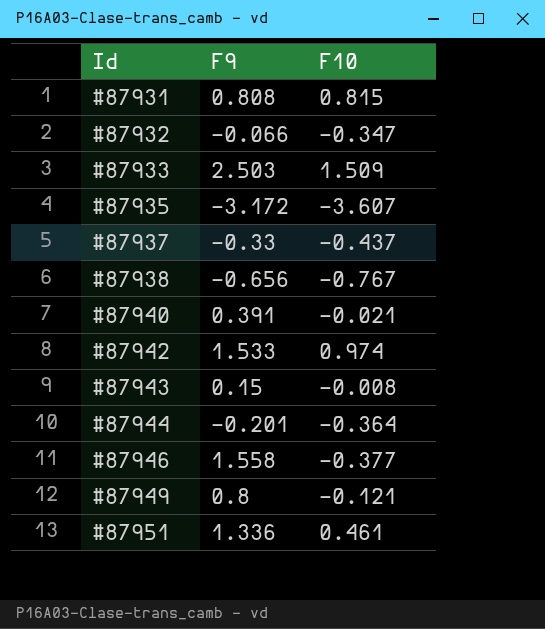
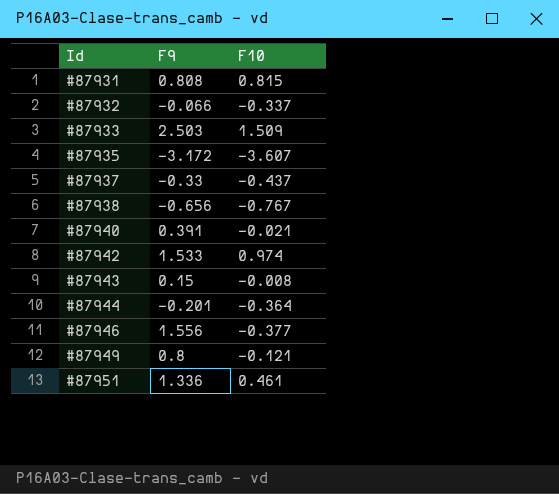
#87932 | F10: -0.347 -> -0.337
#87946 | F9: 1.558 -> 1.556

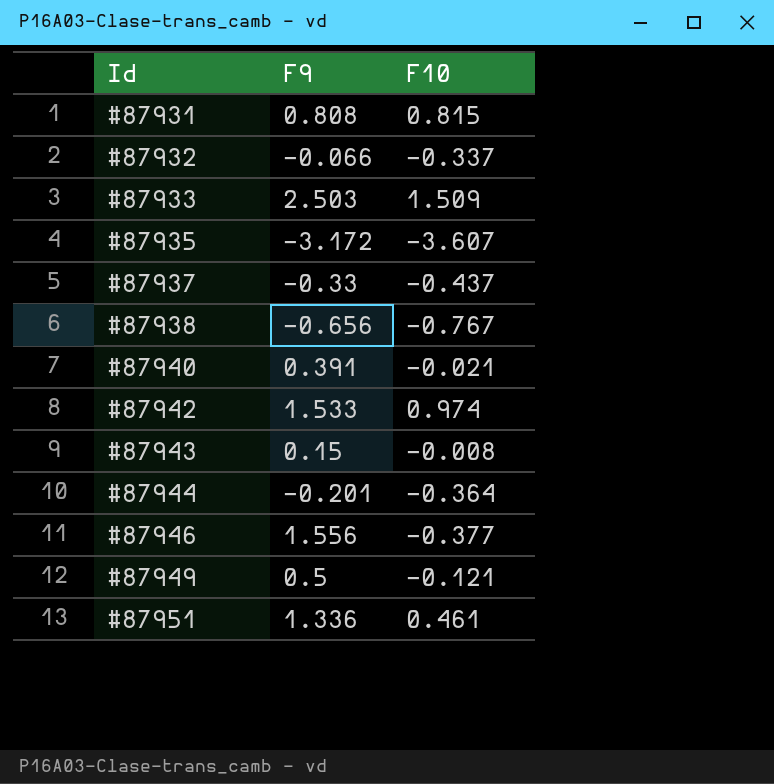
#87949 | F9: 0.8 -> 0.5

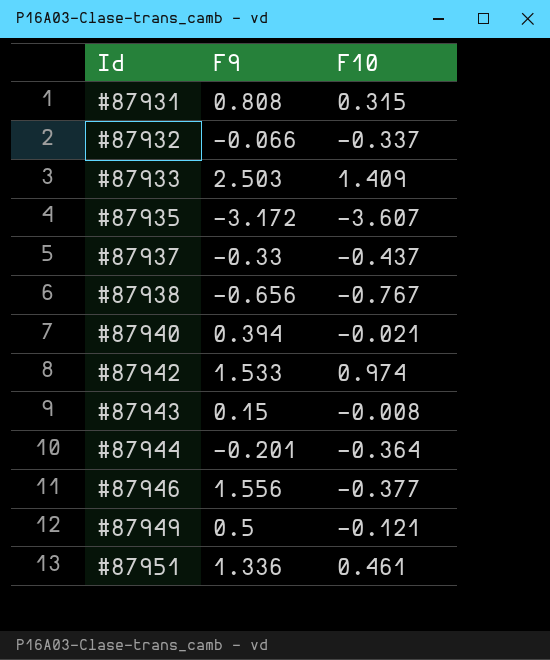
#87931 | F10: 0.815 -> 0.315
#87933 | F10: 1.509 -> 1.409
#87940 | F9: 0.391 -> 0.394

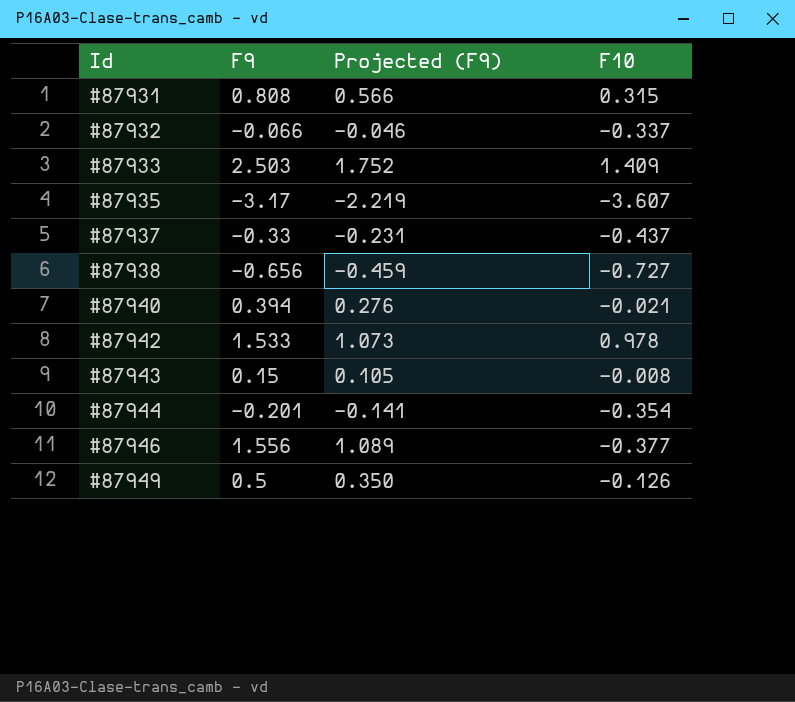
column Projected (F9) | formula: none -> [F9] * 0.7
row #87951: 1.336 | 0.461 -> none
#87935 | F9: -3.172 -> -3.17
#87938 | F10: -0.767 -> -0.727
#87942 | F10: 0.974 -> 0.978
#87944 | F10: -0.364 -> -0.354
#87949 | F10: -0.121 -> -0.126

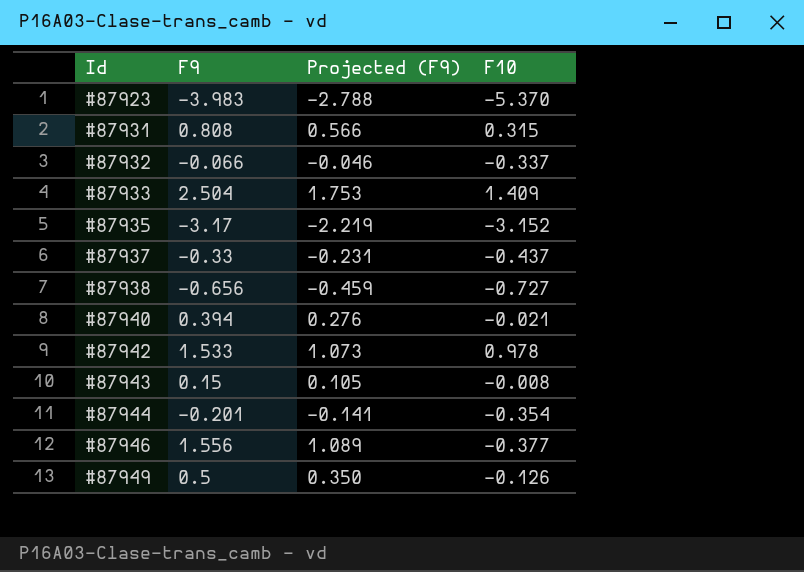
row #87923: none -> -3.983 | -2.788 | -5.370
#87933 | F9: 2.503 -> 2.504
#87933 | Projected (F9): 1.752 -> 1.753
#87935 | F10: -3.607 -> -3.152

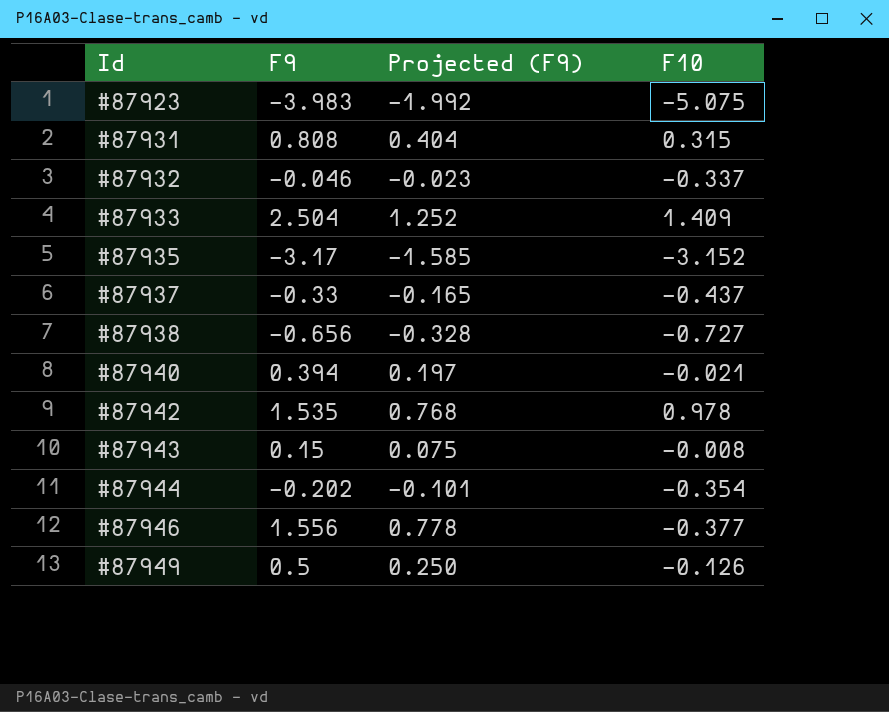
column Projected (F9) | formula: [F9] * 0.7 -> [F9] * 0.5
#87923 | F10: -5.370 -> -5.075
#87932 | F9: -0.066 -> -0.046
#87942 | F9: 1.533 -> 1.535
#87944 | F9: -0.201 -> -0.202

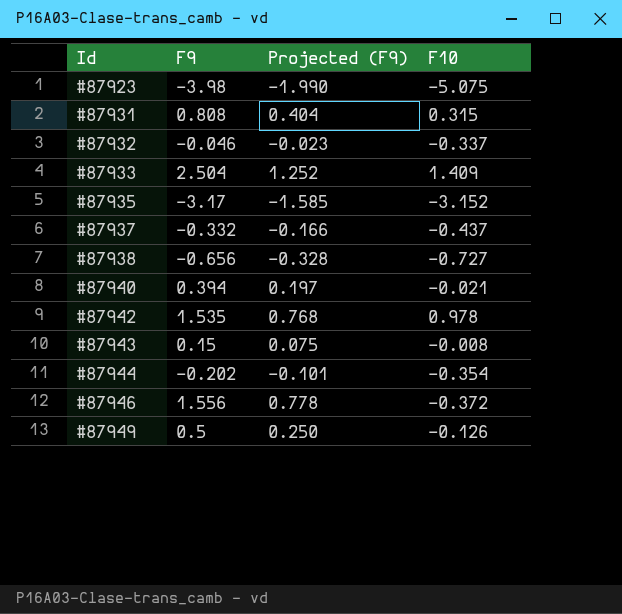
#87923 | F9: -3.983 -> -3.98
#87923 | Projected (F9): -1.992 -> -1.990
#87937 | F9: -0.33 -> -0.332
#87937 | Projected (F9): -0.165 -> -0.166
#87946 | F10: -0.377 -> -0.372

